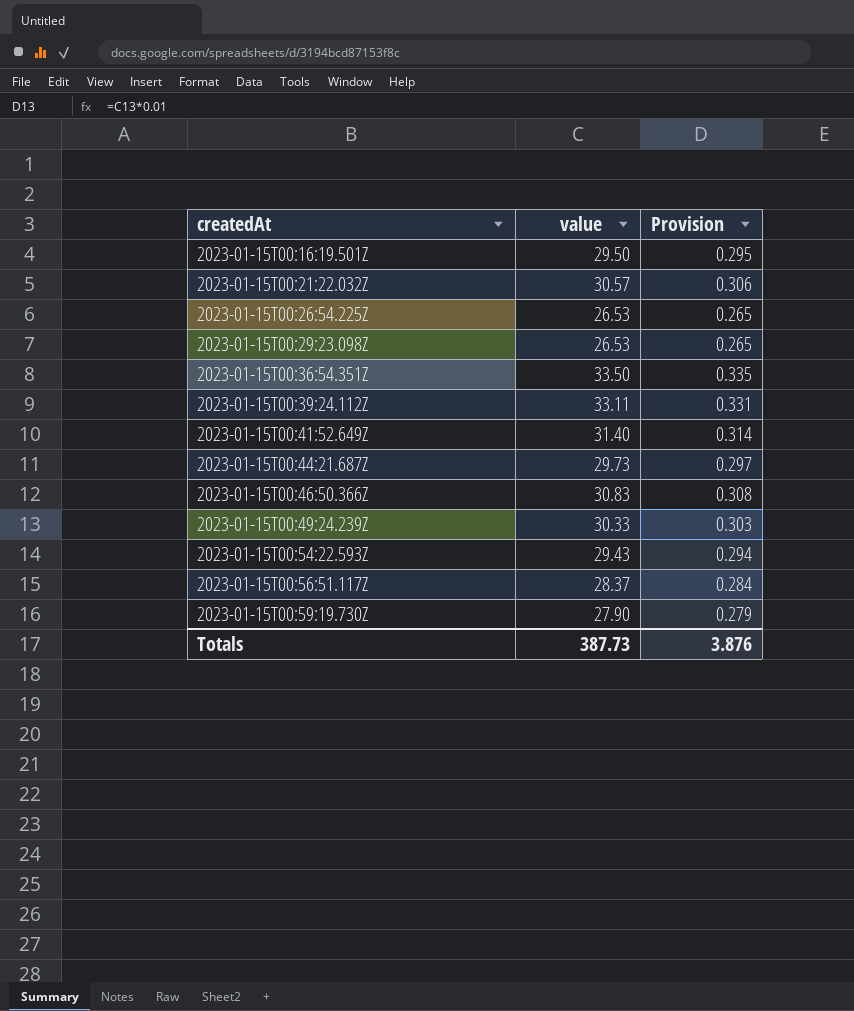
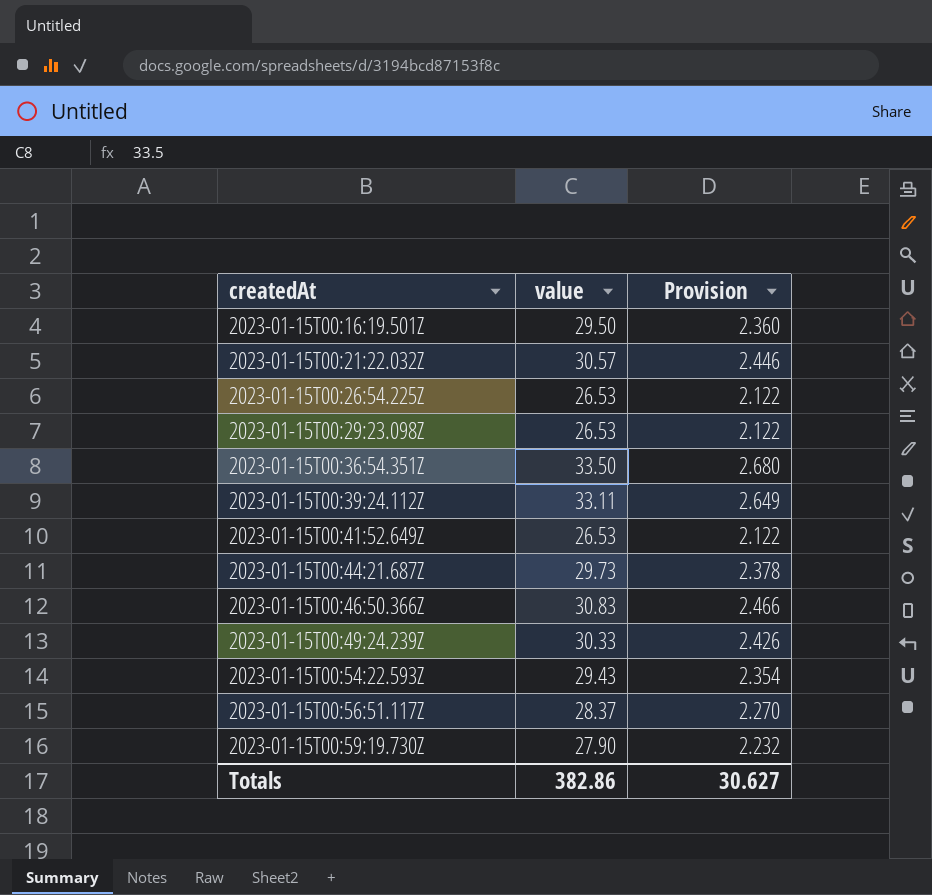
column Provision | formula: [value] * 0.01 -> [value] * 0.08
2023-01-15T00:41:52.649Z | value: 31.40 -> 26.53
Totals | value: 387.73 -> 382.86
Totals | Provision: 3.876 -> 30.627

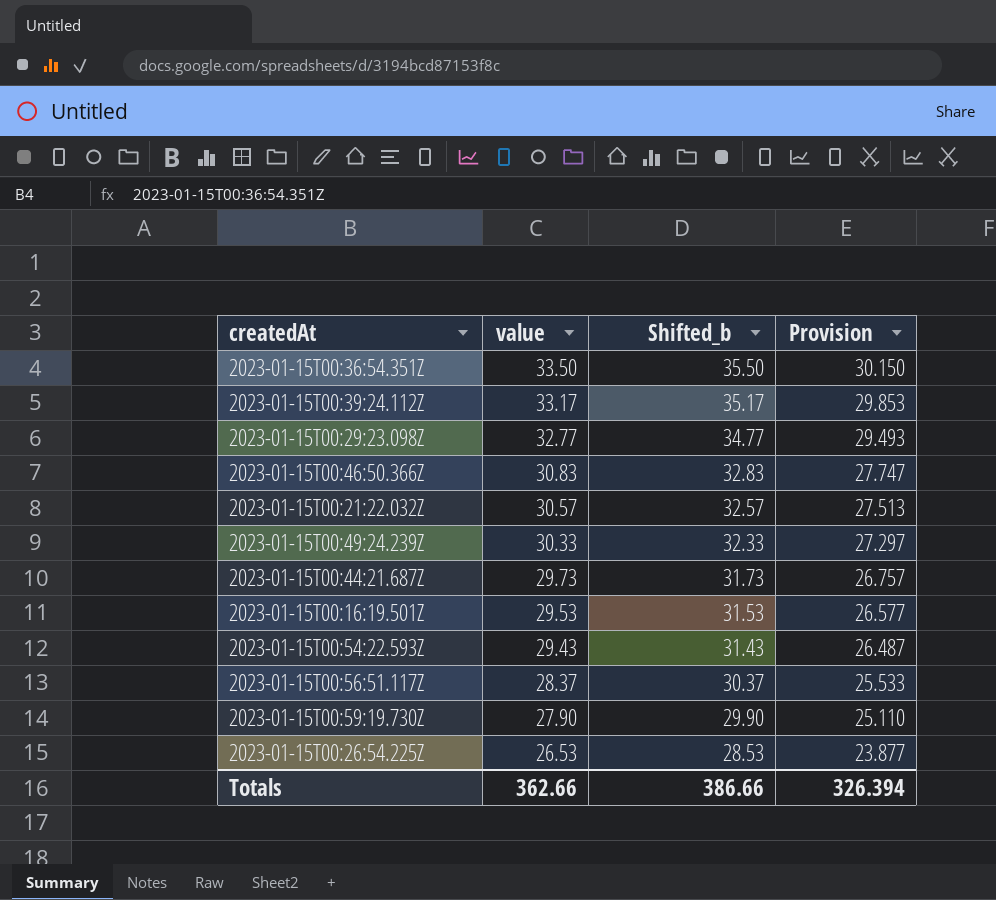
row order: createdAt ascending -> value descending
column Shifted_b | formula: none -> [value] + 2
column Provision | formula: [value] * 0.08 -> [value] * 0.9
row 2023-01-15T00:41:52.649Z: 26.53 | 2.122 -> none
2023-01-15T00:39:24.112Z | value: 33.11 -> 33.17
2023-01-15T00:29:23.098Z | value: 26.53 -> 32.77
2023-01-15T00:16:19.501Z | value: 29.50 -> 29.53
Totals | value: 382.86 -> 362.66
Totals | Provision: 30.627 -> 326.394

